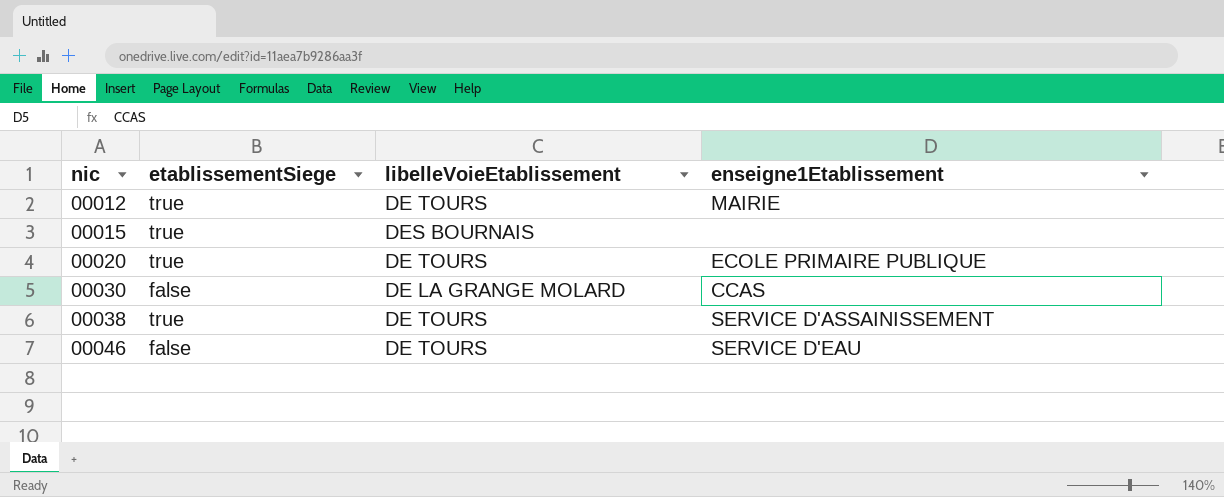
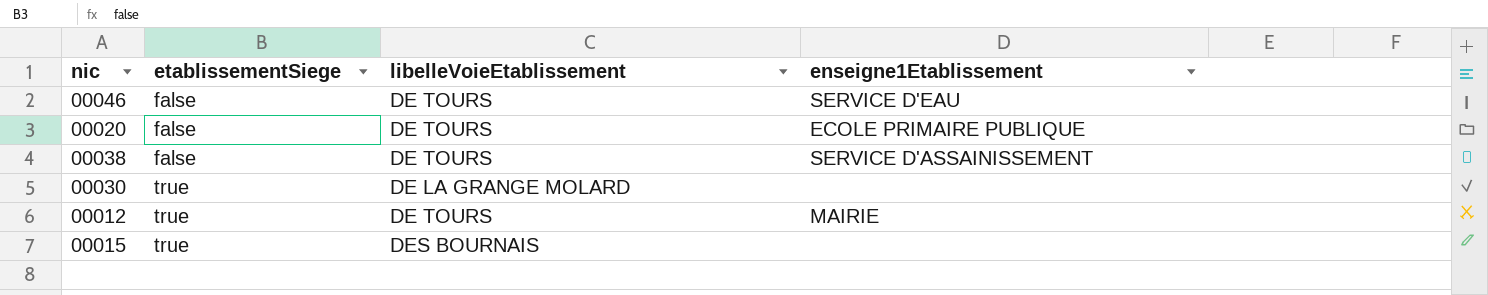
row order: nic ascending -> etablissementSiege ascending
00020 | etablissementSiege: true -> false
00038 | etablissementSiege: true -> false
00030 | etablissementSiege: false -> true
00030 | enseigne1Etablissement: CCAS -> none

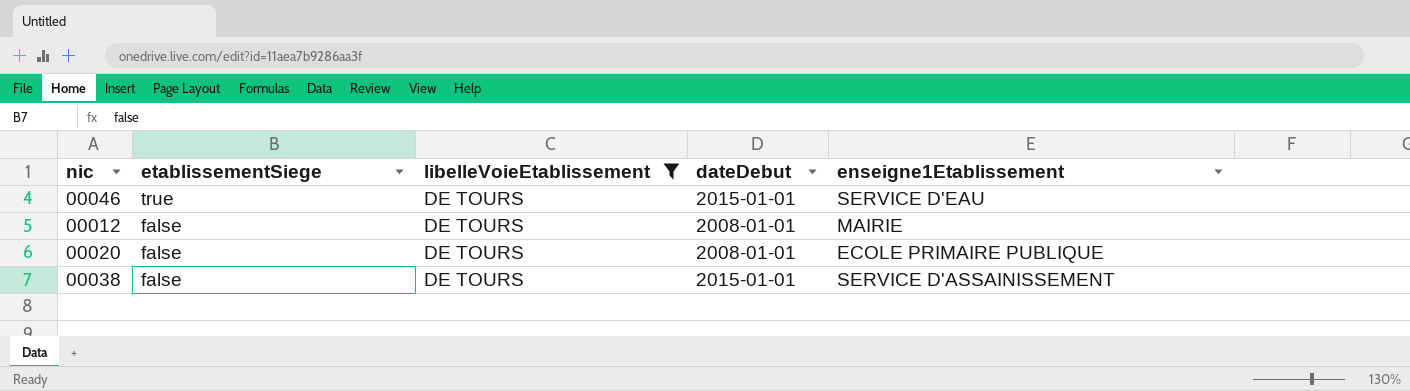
filter: none -> libelleVoieEtablissement = DE TOURS
row order: etablissementSiege ascending -> etablissementSiege descending
column dateDebut | position: none -> 4
00046 | etablissementSiege: false -> true
00012 | etablissementSiege: true -> false

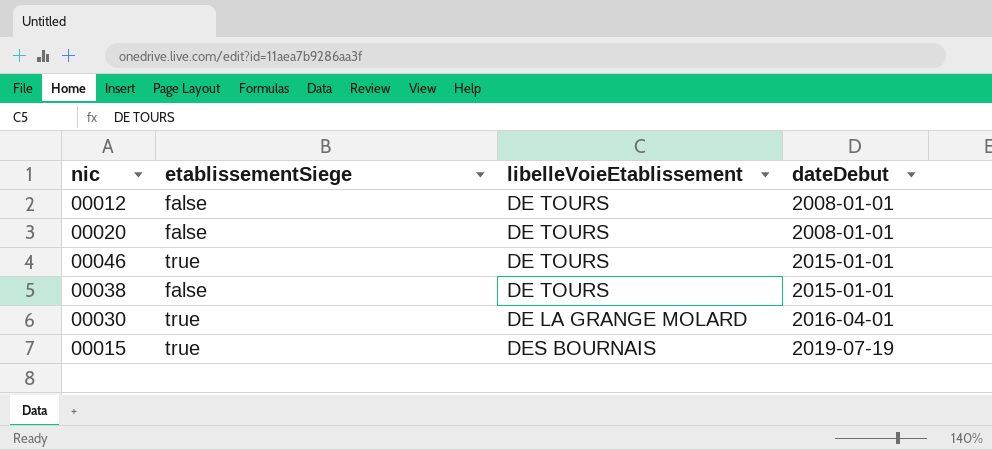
filter: libelleVoieEtablissement = DE TOURS -> none
row order: etablissementSiege descending -> dateDebut ascending
column enseigne1Etablissement | position: 5 -> none

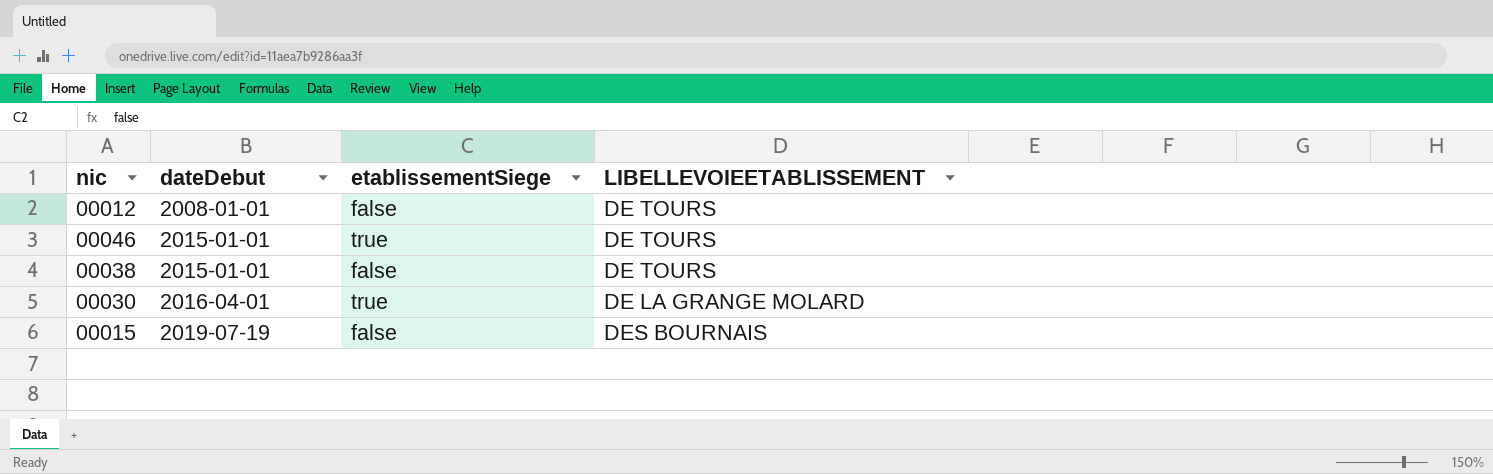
column dateDebut | position: 4 -> 2
column name: libelleVoieEtablissement -> LIBELLEVOIEETABLISSEMENT
row 00020: false | DE TOURS | 2008-01-01 -> none
00015 | etablissementSiege: true -> false

